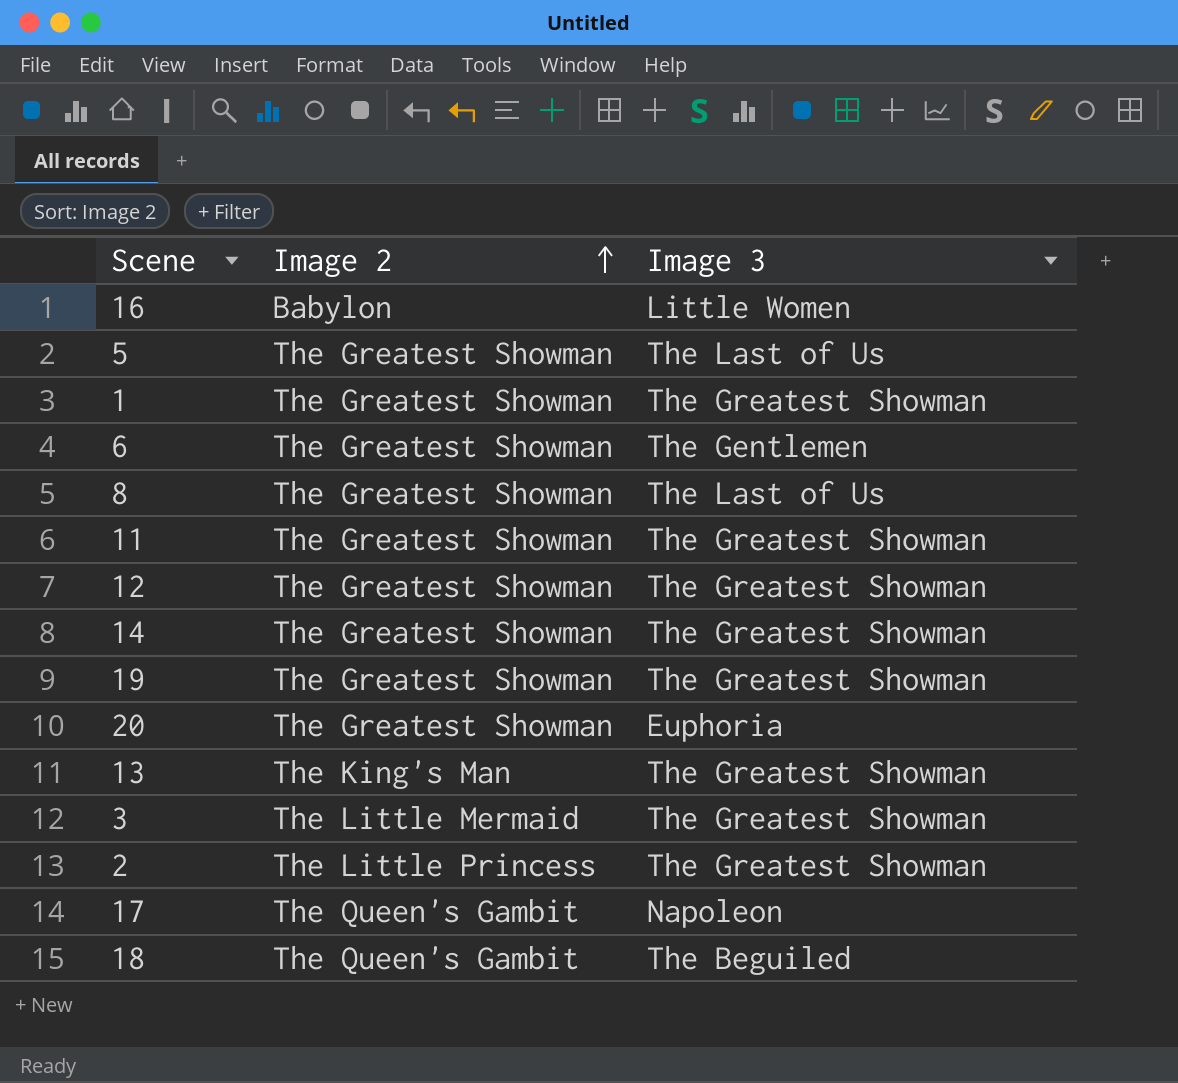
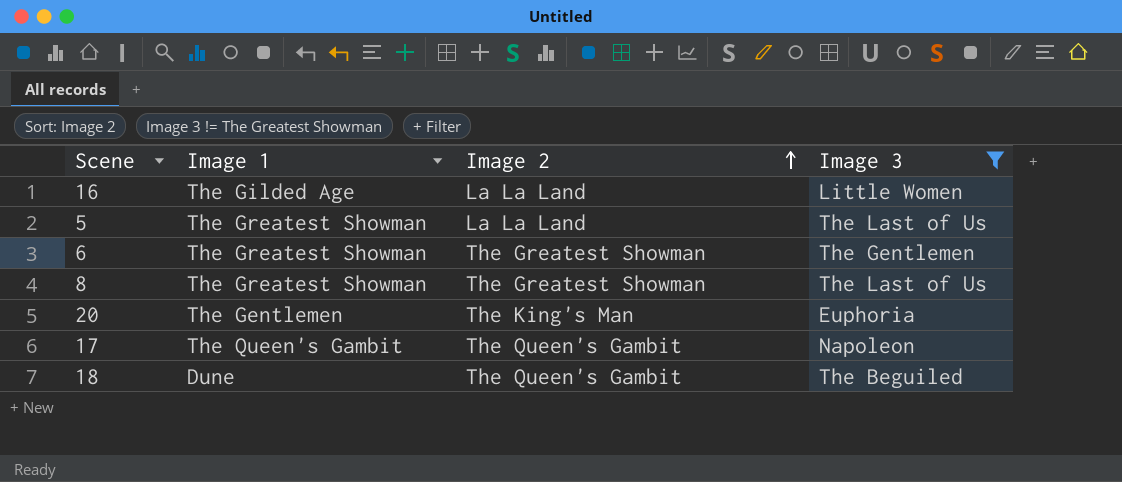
filter: none -> Image 3 != The Greatest Showman
column Image 1 | position: none -> 2
16 | Image 2: Babylon -> La La Land
5 | Image 2: The Greatest Showman -> La La Land
20 | Image 2: The Greatest Showman -> The King's Man

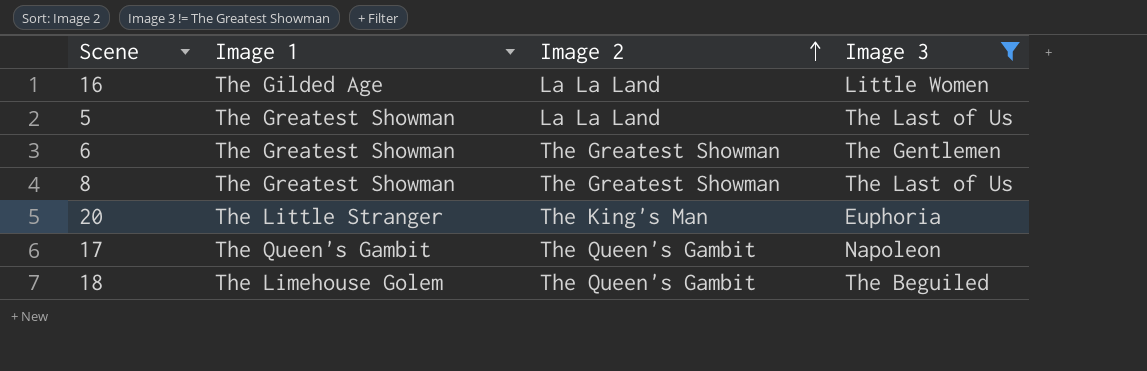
20 | Image 1: The Gentlemen -> The Little Stranger
18 | Image 1: Dune -> The Limehouse Golem

